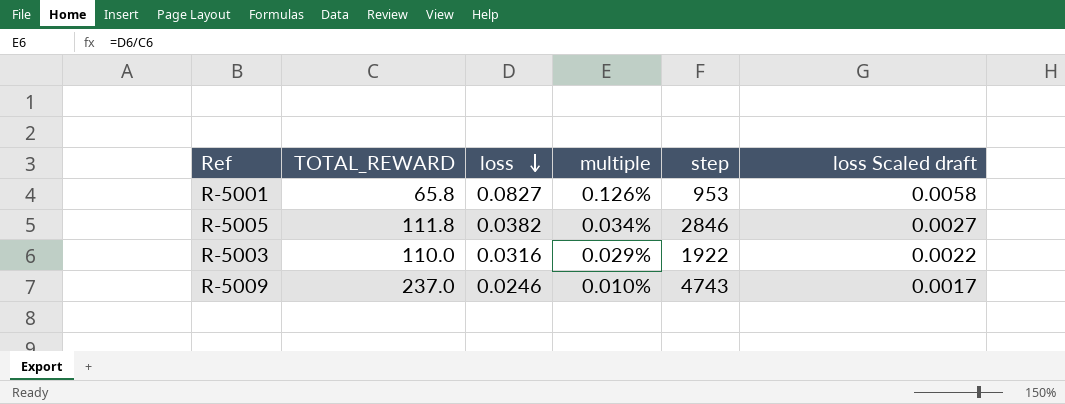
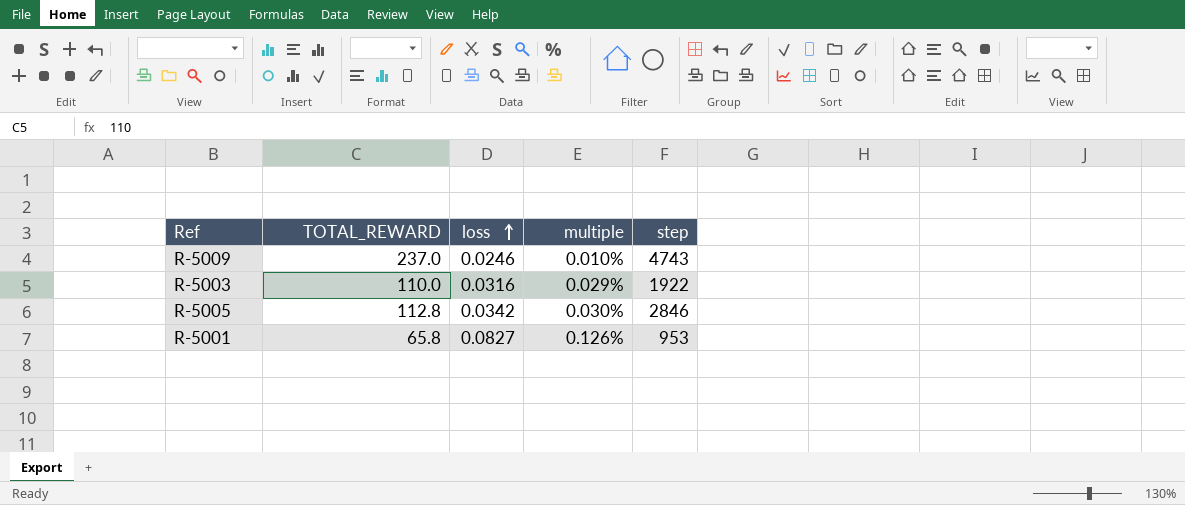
row order: loss descending -> loss ascending
column loss Scaled draft | formula: [loss] * 0.07 -> none
R-5005 | TOTAL_REWARD: 111.8 -> 112.8
R-5005 | loss: 0.0382 -> 0.0342
R-5005 | multiple: 0.034% -> 0.030%

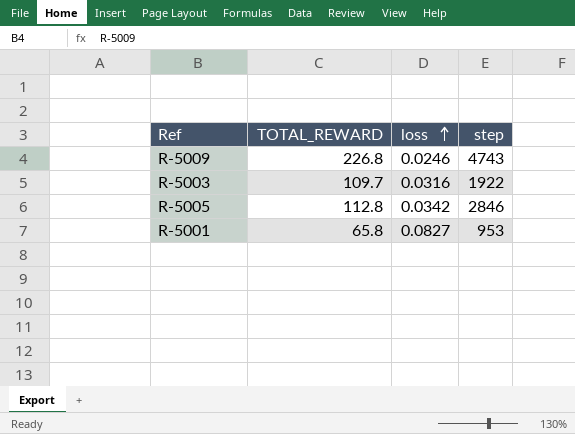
column multiple | formula: [loss] / [TOTAL_REWARD] -> none
R-5009 | TOTAL_REWARD: 237.0 -> 226.8
R-5003 | TOTAL_REWARD: 110.0 -> 109.7

